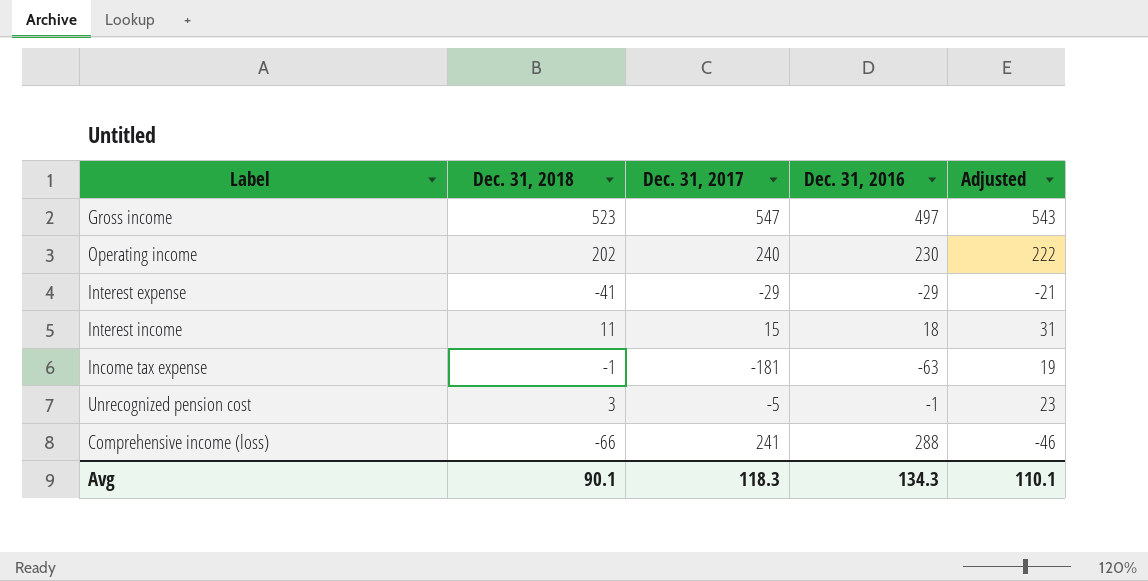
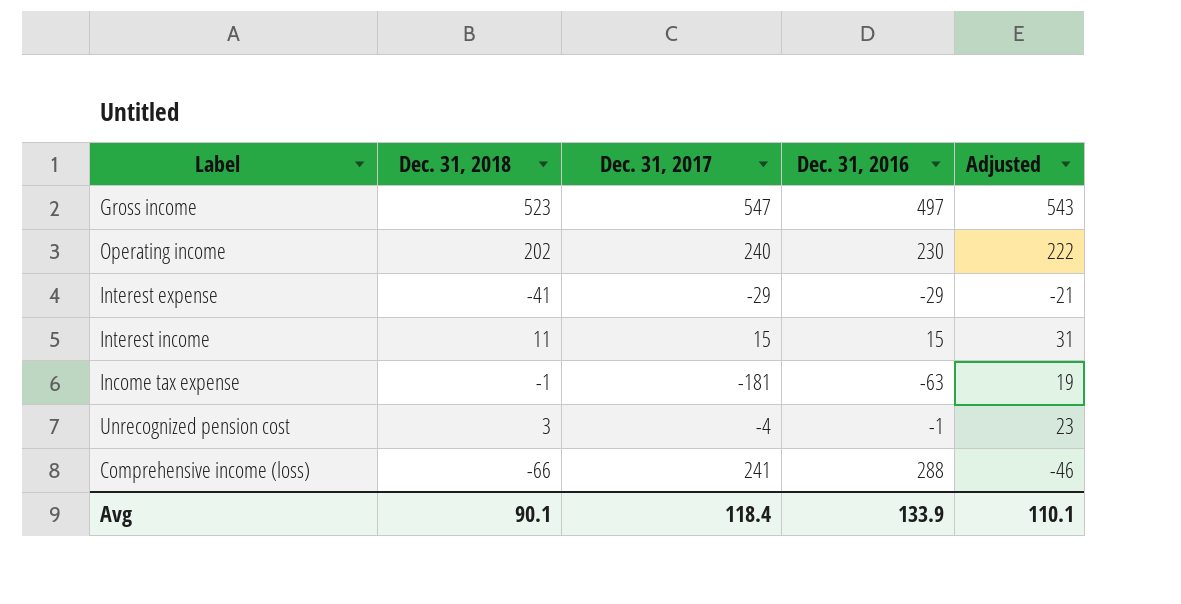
Interest income | Dec. 31, 2016: 18 -> 15
Unrecognized pension cost | Dec. 31, 2017: -5 -> -4
Avg | Dec. 31, 2017: 118.3 -> 118.4
Avg | Dec. 31, 2016: 134.3 -> 133.9

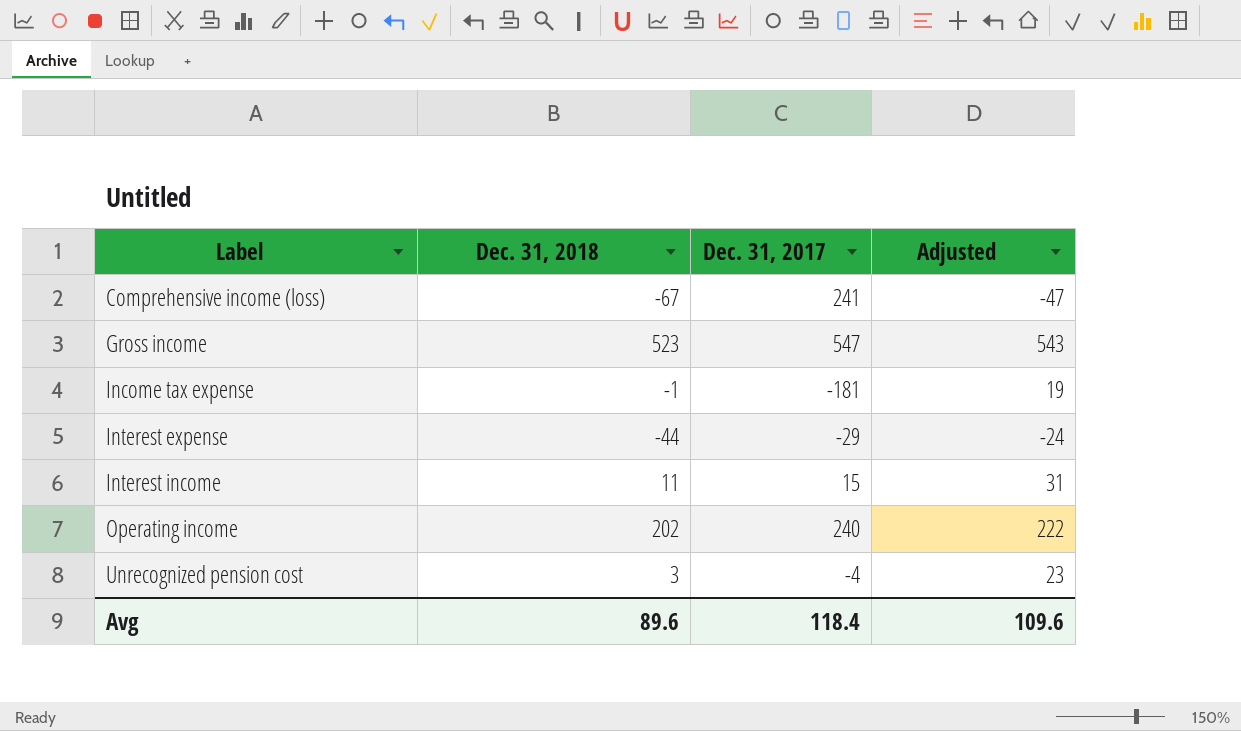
row order: none -> Label ascending
column Dec. 31, 2016 | position: 4 -> none
Comprehensive income (loss) | Dec. 31, 2018: -66 -> -67
Comprehensive income (loss) | Adjusted: -46 -> -47
Interest expense | Dec. 31, 2018: -41 -> -44
Interest expense | Adjusted: -21 -> -24
Avg | Dec. 31, 2018: 90.1 -> 89.6
Avg | Adjusted: 110.1 -> 109.6

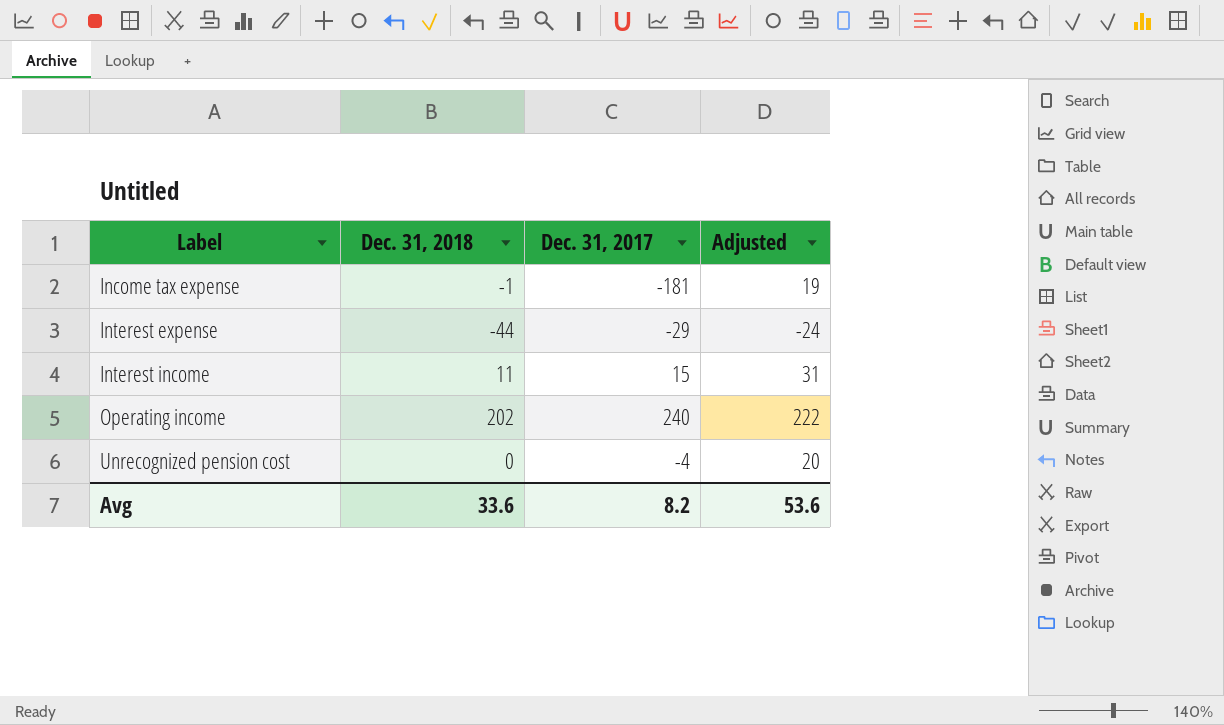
row Comprehensive income (loss): -67 | 241 | -47 -> none
row Gross income: 523 | 547 | 543 -> none
Unrecognized pension cost | Dec. 31, 2018: 3 -> 0
Unrecognized pension cost | Adjusted: 23 -> 20
Avg | Dec. 31, 2018: 89.6 -> 33.6
Avg | Dec. 31, 2017: 118.4 -> 8.2
Avg | Adjusted: 109.6 -> 53.6

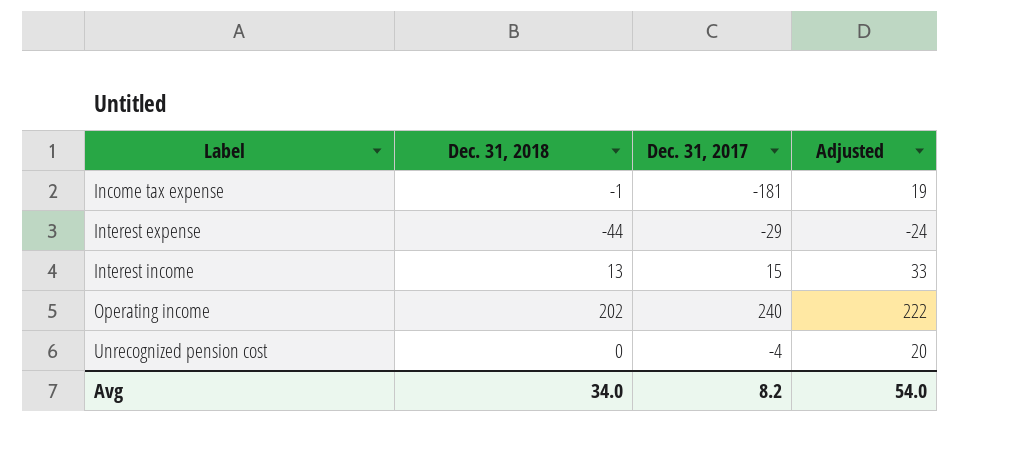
Interest income | Dec. 31, 2018: 11 -> 13
Interest income | Adjusted: 31 -> 33
Avg | Dec. 31, 2018: 33.6 -> 34.0
Avg | Adjusted: 53.6 -> 54.0

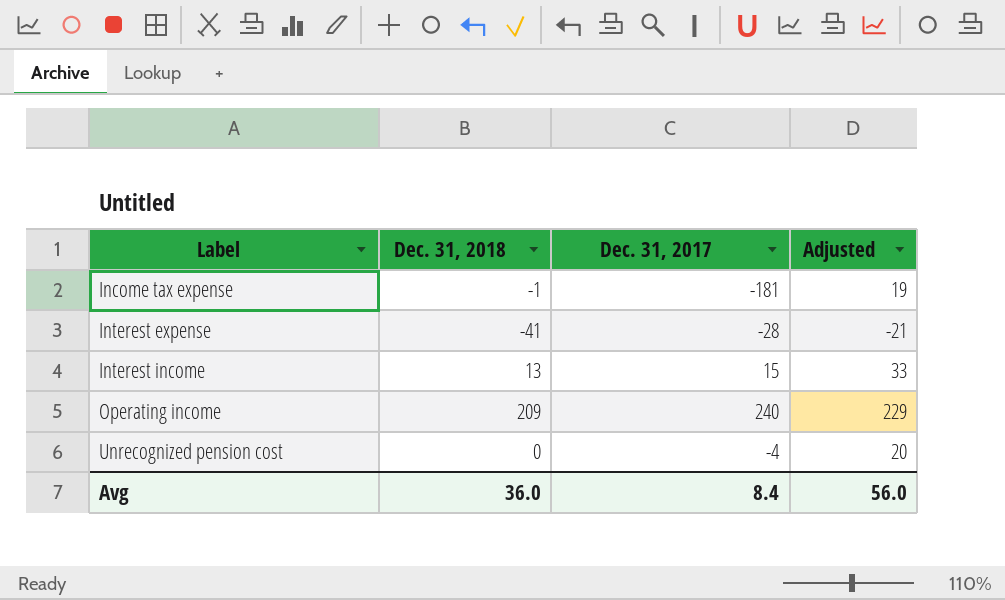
Interest expense | Dec. 31, 2018: -44 -> -41
Interest expense | Dec. 31, 2017: -29 -> -28
Interest expense | Adjusted: -24 -> -21
Operating income | Dec. 31, 2018: 202 -> 209
Operating income | Adjusted: 222 -> 229
Avg | Dec. 31, 2018: 34.0 -> 36.0
Avg | Dec. 31, 2017: 8.2 -> 8.4
Avg | Adjusted: 54.0 -> 56.0

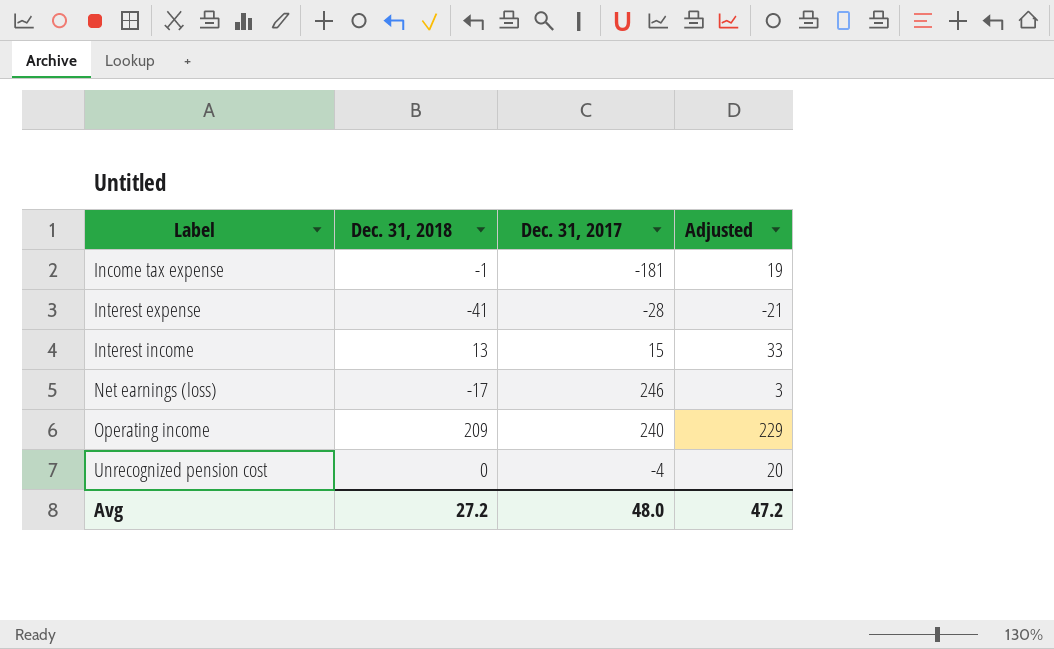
row Net earnings (loss): none -> -17 | 246 | 3
Avg | Dec. 31, 2018: 36.0 -> 27.2
Avg | Dec. 31, 2017: 8.4 -> 48.0
Avg | Adjusted: 56.0 -> 47.2

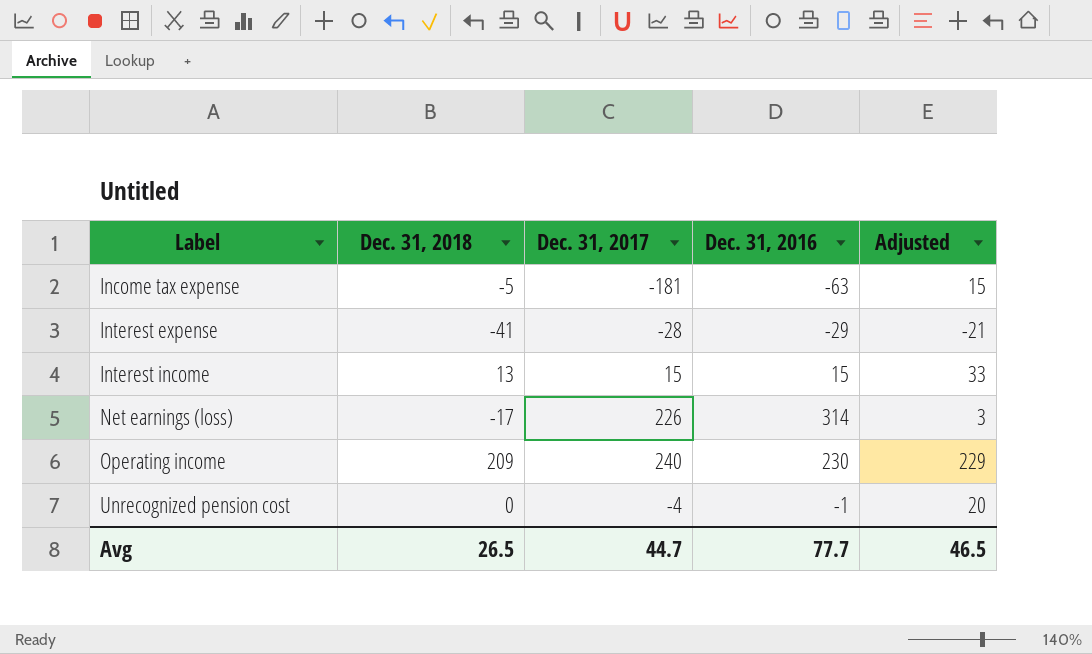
column Dec. 31, 2016 | position: none -> 4
Income tax expense | Dec. 31, 2018: -1 -> -5
Income tax expense | Adjusted: 19 -> 15
Net earnings (loss) | Dec. 31, 2017: 246 -> 226
Avg | Dec. 31, 2018: 27.2 -> 26.5
Avg | Dec. 31, 2017: 48.0 -> 44.7
Avg | Adjusted: 47.2 -> 46.5

